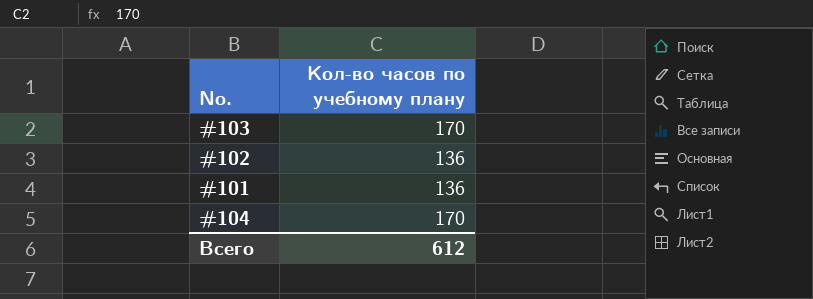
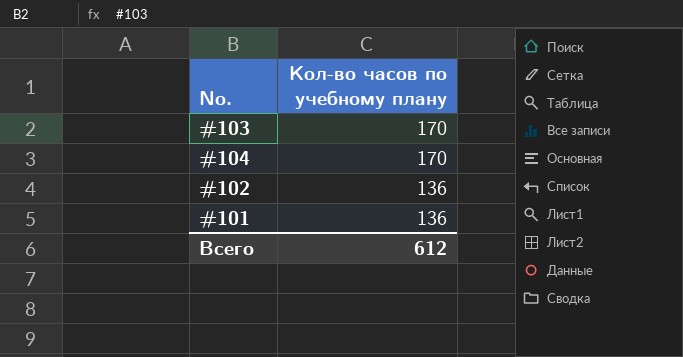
row order: none -> Кол-во часов по учебному плану descending

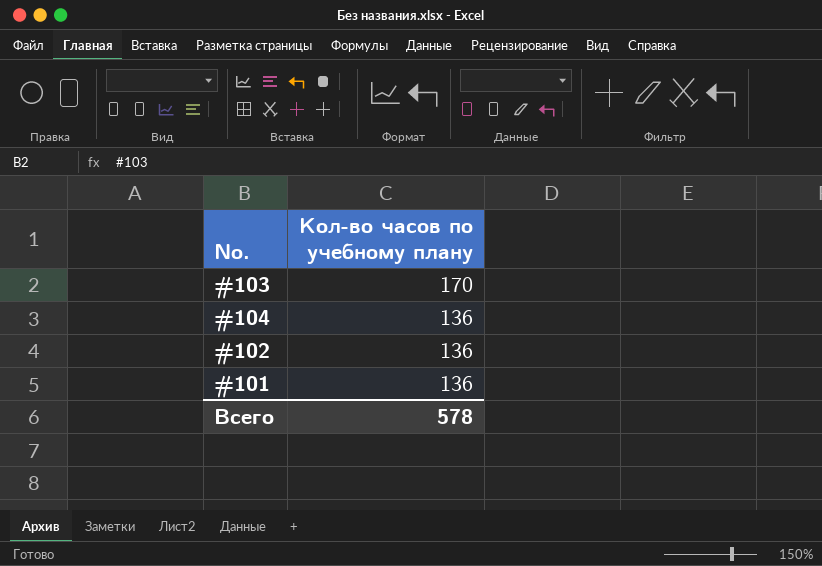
#104 | Кол-во часов по учебному плану: 170 -> 136
Всего | Кол-во часов по учебному плану: 612 -> 578

